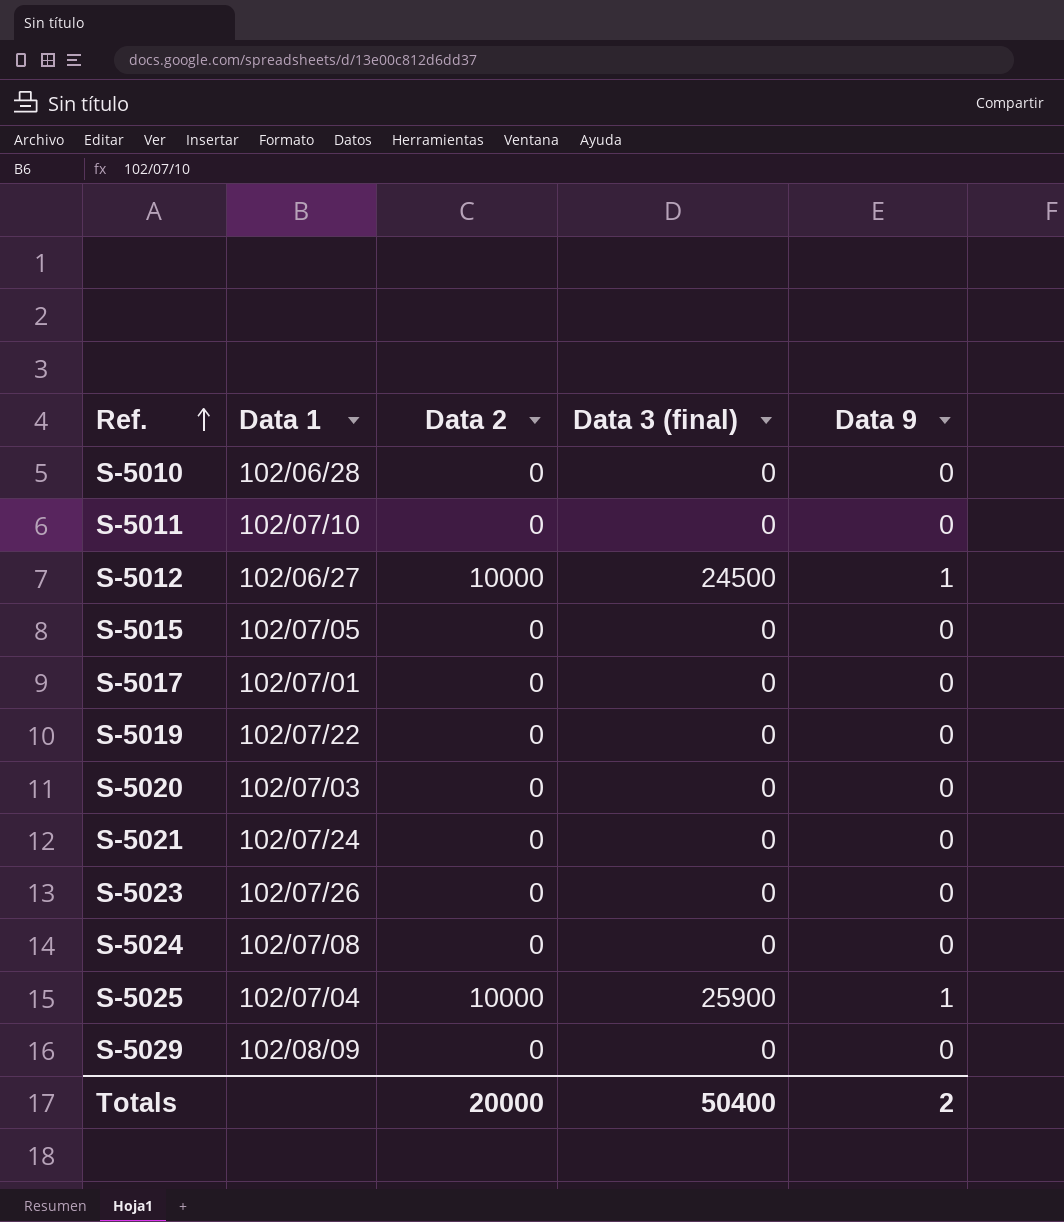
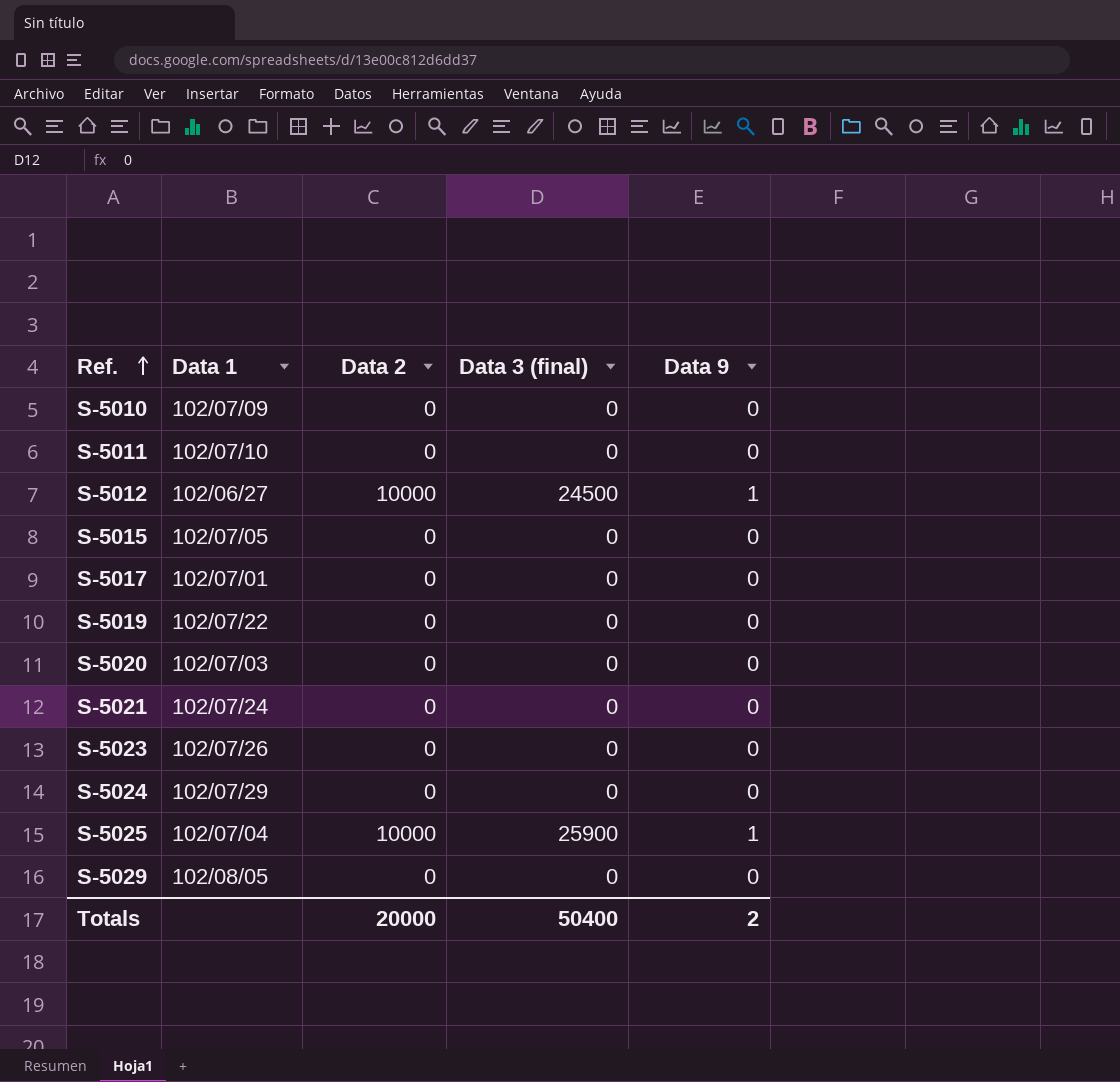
S-5010 | Data 1: 102/06/28 -> 102/07/09
S-5024 | Data 1: 102/07/08 -> 102/07/29
S-5029 | Data 1: 102/08/09 -> 102/08/05

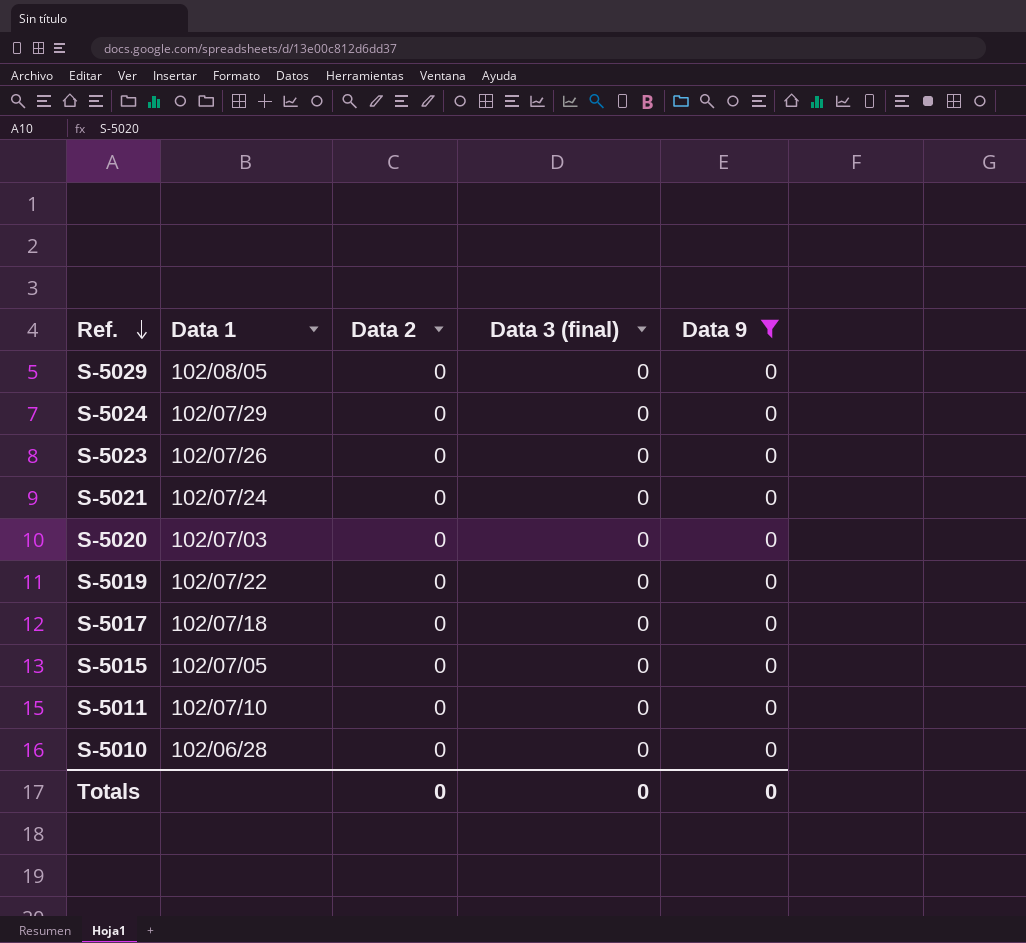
filter: none -> Data 9 = 0
row order: Ref. ascending -> Ref. descending
S-5017 | Data 1: 102/07/01 -> 102/07/18
S-5010 | Data 1: 102/07/09 -> 102/06/28
Totals | Data 2: 20000 -> 0
Totals | Data 3 (final): 50400 -> 0
Totals | Data 9: 2 -> 0

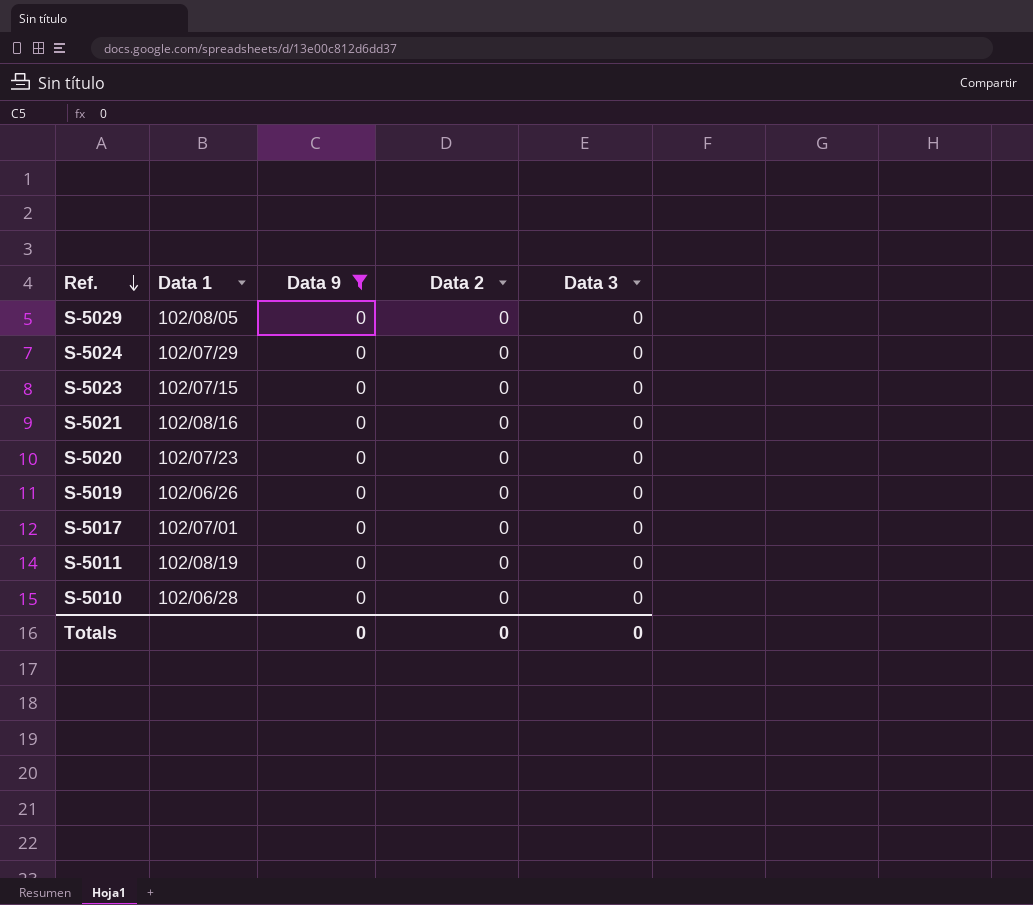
column Data 9 | position: 5 -> 3
column name: Data 3 (final) -> Data 3
row S-5015: 102/07/05 | 0 | 0 | 0 -> none
S-5023 | Data 1: 102/07/26 -> 102/07/15
S-5021 | Data 1: 102/07/24 -> 102/08/16
S-5020 | Data 1: 102/07/03 -> 102/07/23
S-5019 | Data 1: 102/07/22 -> 102/06/26
S-5017 | Data 1: 102/07/18 -> 102/07/01
S-5011 | Data 1: 102/07/10 -> 102/08/19

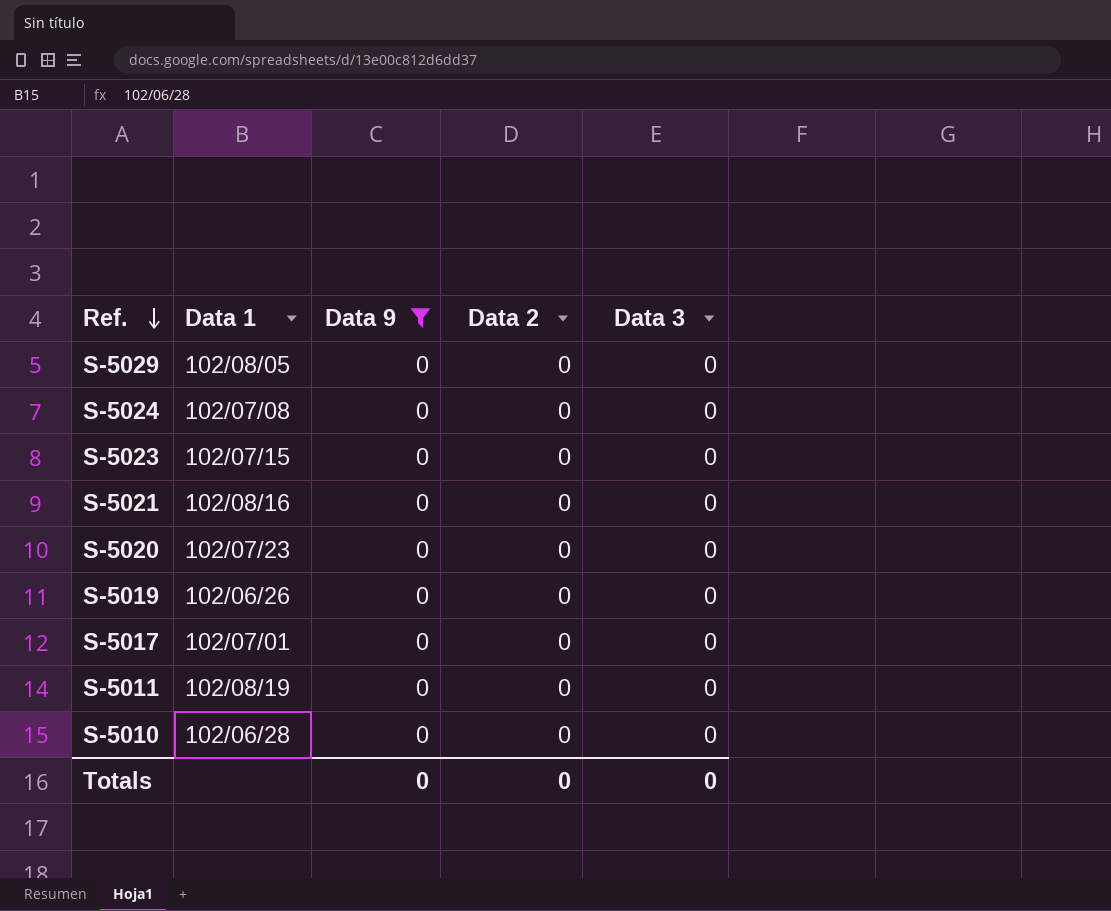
S-5024 | Data 1: 102/07/29 -> 102/07/08

